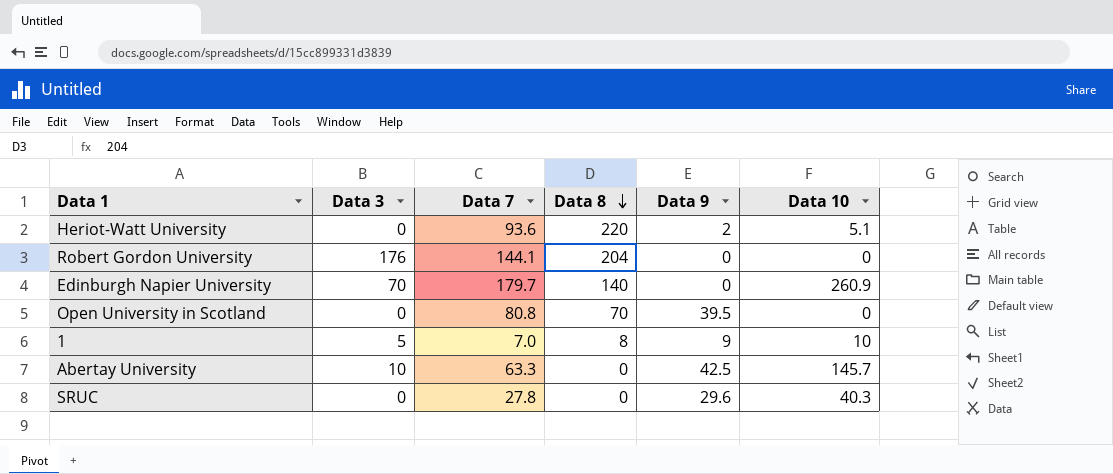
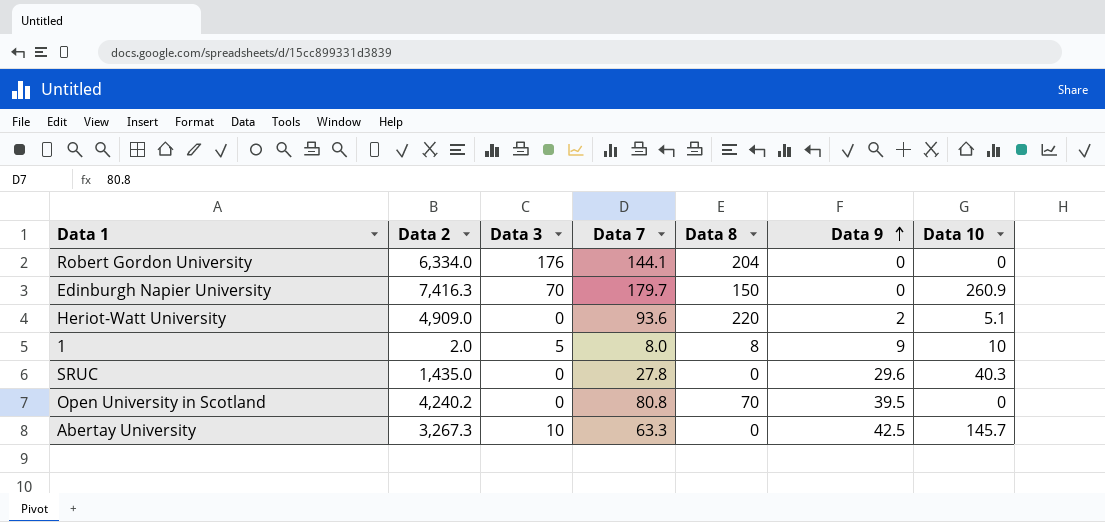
row order: Data 8 descending -> Data 9 ascending
column Data 2 | position: none -> 2
Edinburgh Napier University | Data 8: 140 -> 150
1 | Data 7: 7.0 -> 8.0

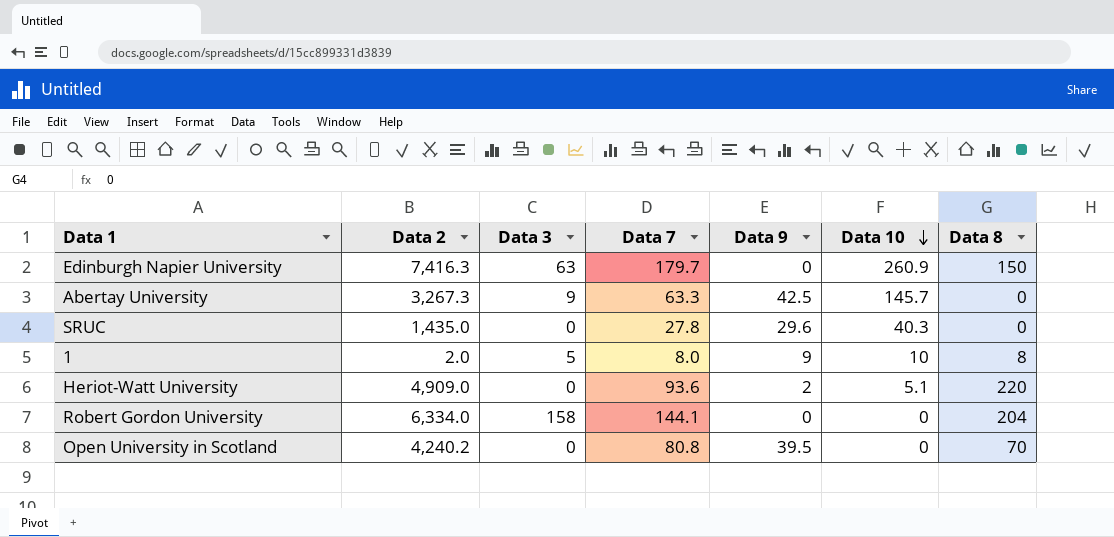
row order: Data 9 ascending -> Data 10 descending
column Data 8 | position: 5 -> 7
Edinburgh Napier University | Data 3: 70 -> 63
Abertay University | Data 3: 10 -> 9
Robert Gordon University | Data 3: 176 -> 158

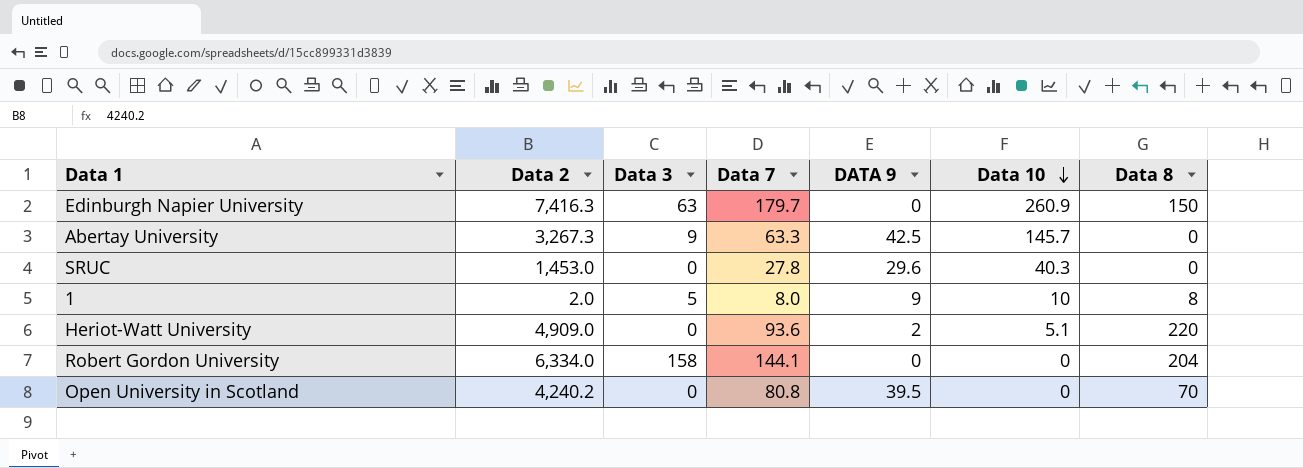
column name: Data 9 -> DATA 9
SRUC | Data 2: 1,435.0 -> 1,453.0

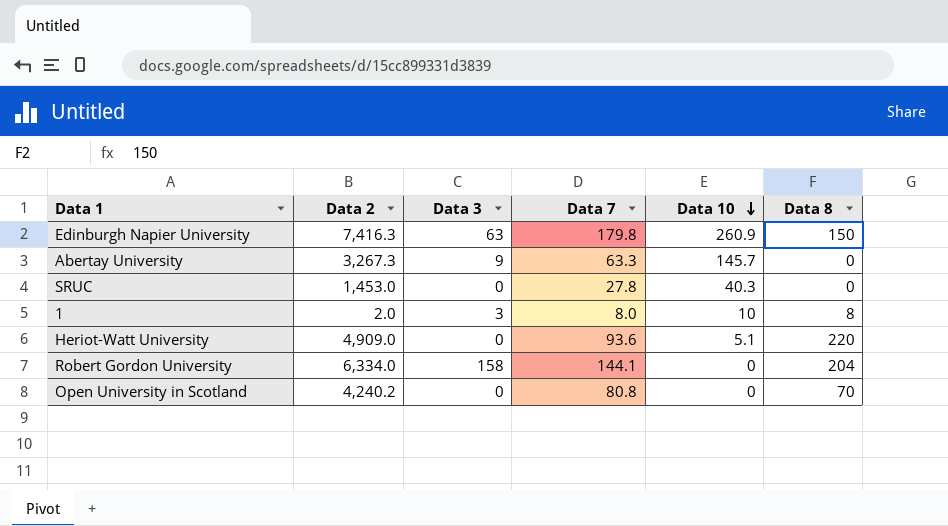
column DATA 9 | position: 5 -> none
Edinburgh Napier University | Data 7: 179.7 -> 179.8
1 | Data 3: 5 -> 3

